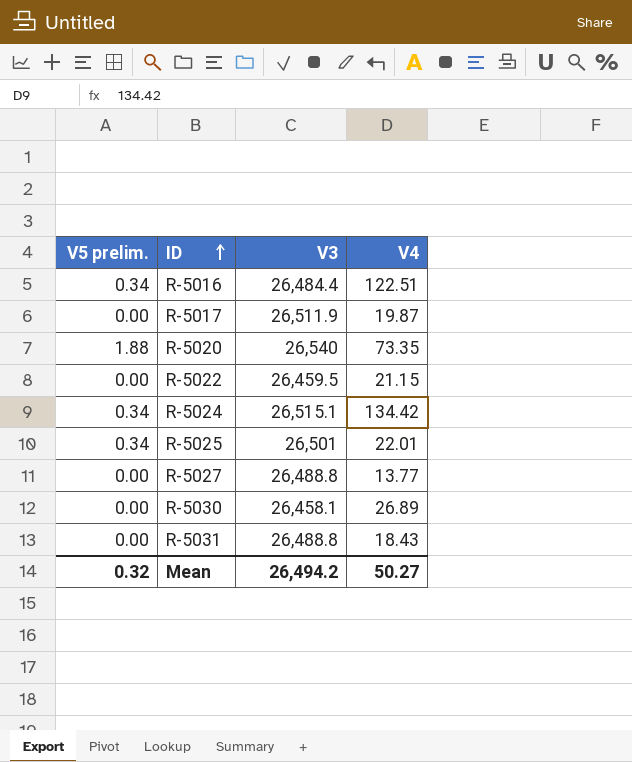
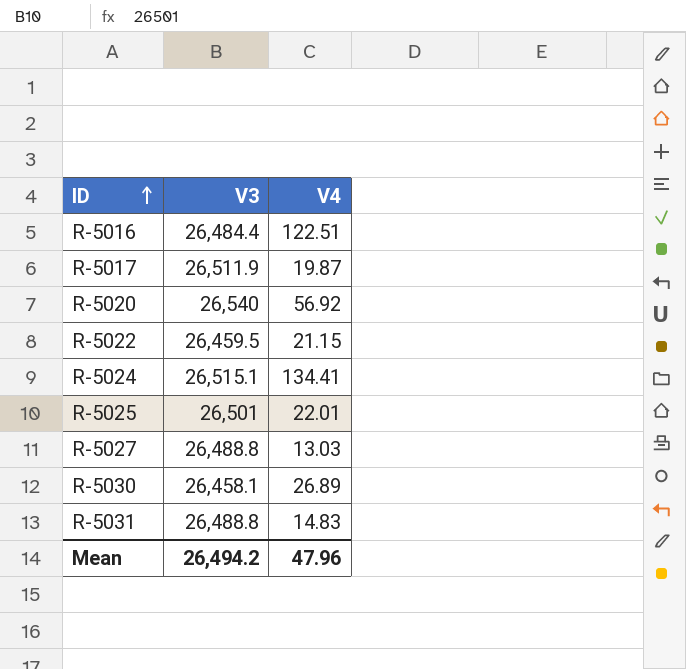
column V5 prelim. | position: 1 -> none
R-5020 | V4: 73.35 -> 56.92
R-5024 | V4: 134.42 -> 134.41
R-5027 | V4: 13.77 -> 13.03
R-5031 | V4: 18.43 -> 14.83
Mean | V4: 50.27 -> 47.96

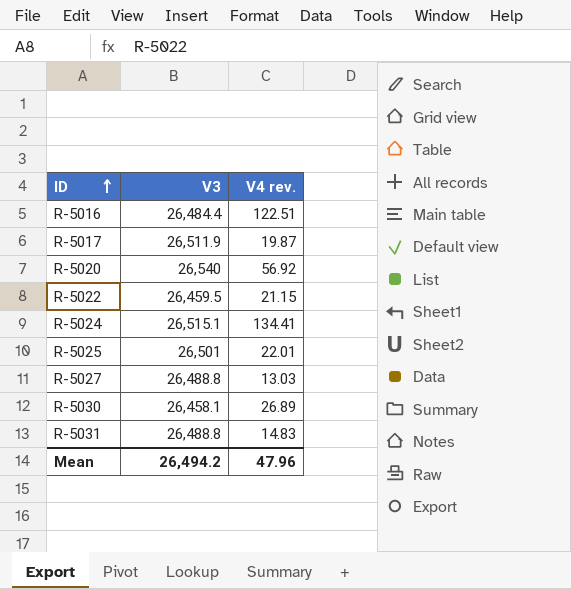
column name: V4 -> V4 rev.

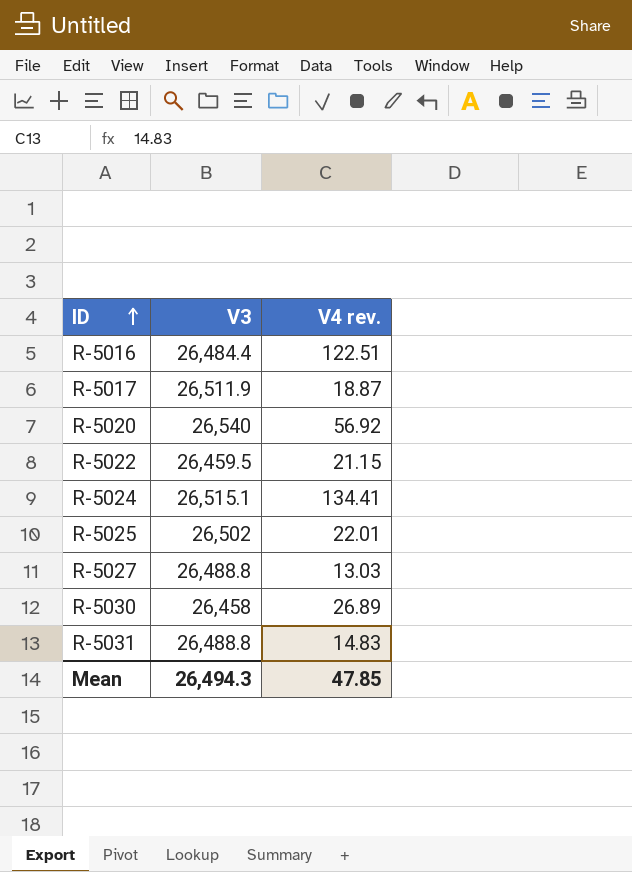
R-5017 | V4 rev.: 19.87 -> 18.87
R-5025 | V3: 26,501 -> 26,502
R-5030 | V3: 26,458.1 -> 26,458
Mean | V3: 26,494.2 -> 26,494.3
Mean | V4 rev.: 47.96 -> 47.85

